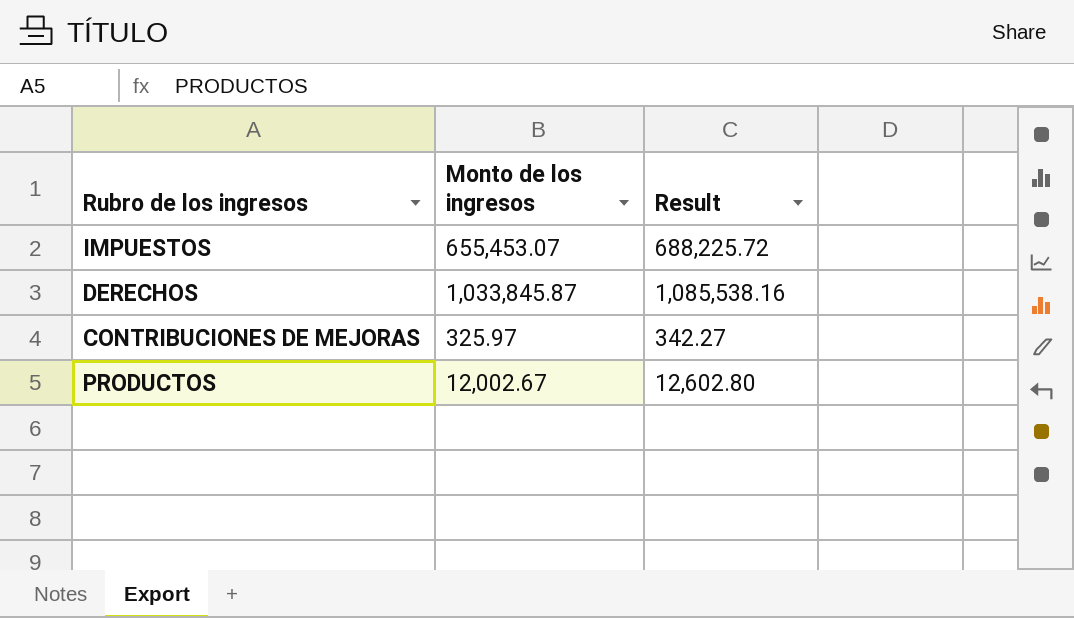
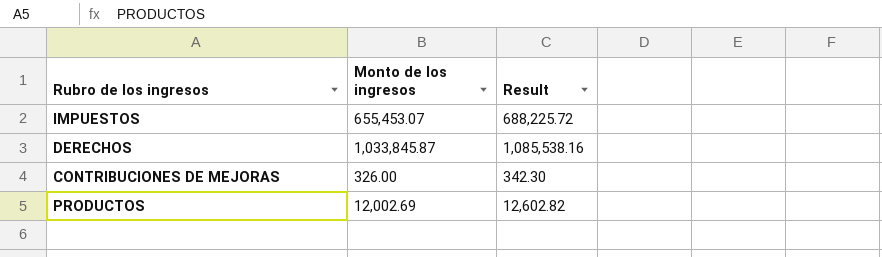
CONTRIBUCIONES DE MEJORAS | Monto de los ingresos: 325.97 -> 326.00
CONTRIBUCIONES DE MEJORAS | Result: 342.27 -> 342.30
PRODUCTOS | Monto de los ingresos: 12,002.67 -> 12,002.69
PRODUCTOS | Result: 12,602.80 -> 12,602.82

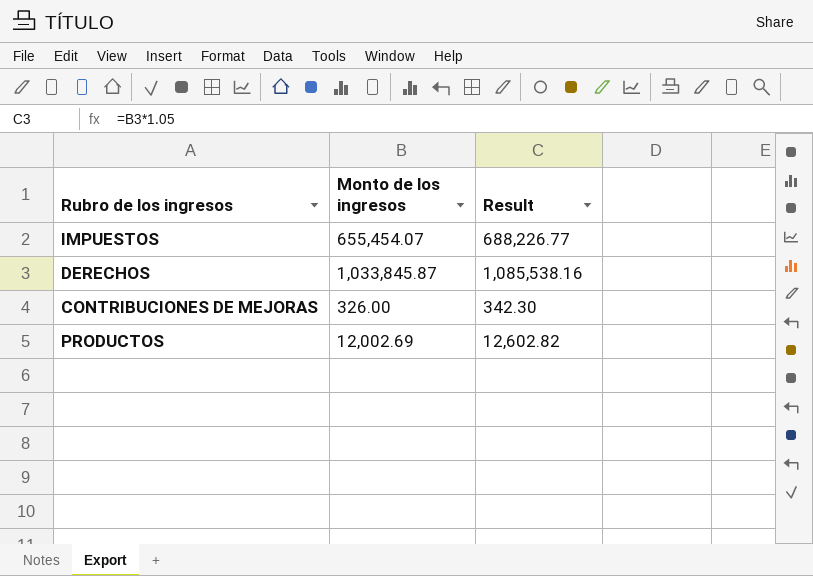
IMPUESTOS | Monto de los ingresos: 655,453.07 -> 655,454.07
IMPUESTOS | Result: 688,225.72 -> 688,226.77

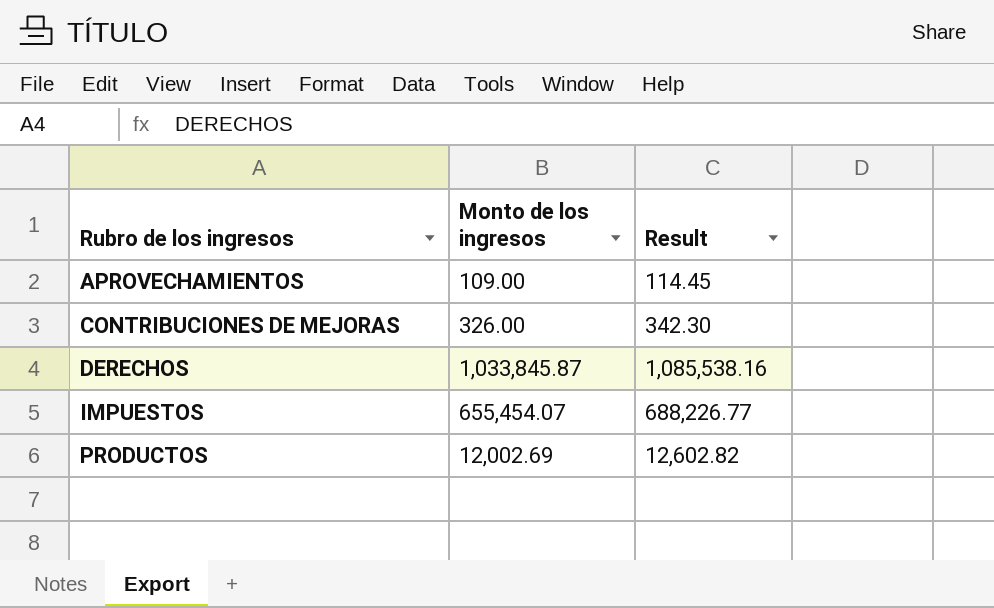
row order: none -> Rubro de los ingresos ascending
row APROVECHAMIENTOS: none -> 109.00 | 114.45

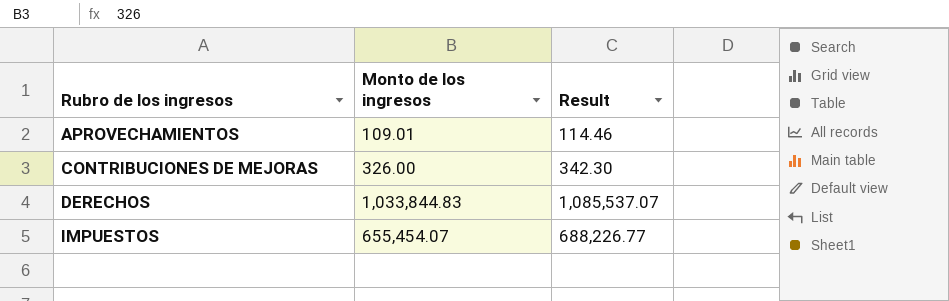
row PRODUCTOS: 12,002.69 | 12,602.82 -> none
APROVECHAMIENTOS | Monto de los ingresos: 109.00 -> 109.01
APROVECHAMIENTOS | Result: 114.45 -> 114.46
DERECHOS | Monto de los ingresos: 1,033,845.87 -> 1,033,844.83
DERECHOS | Result: 1,085,538.16 -> 1,085,537.07

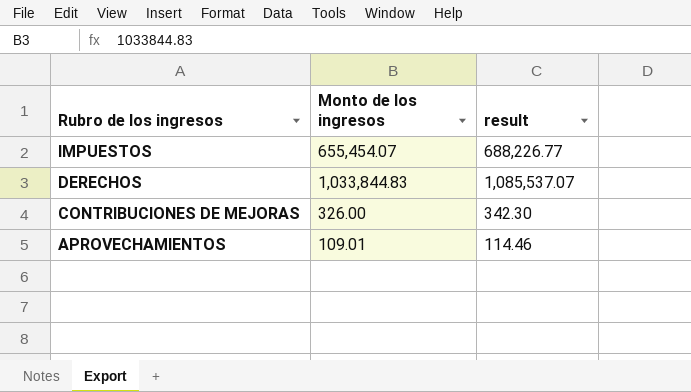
row order: Rubro de los ingresos ascending -> Rubro de los ingresos descending
column name: Result -> result

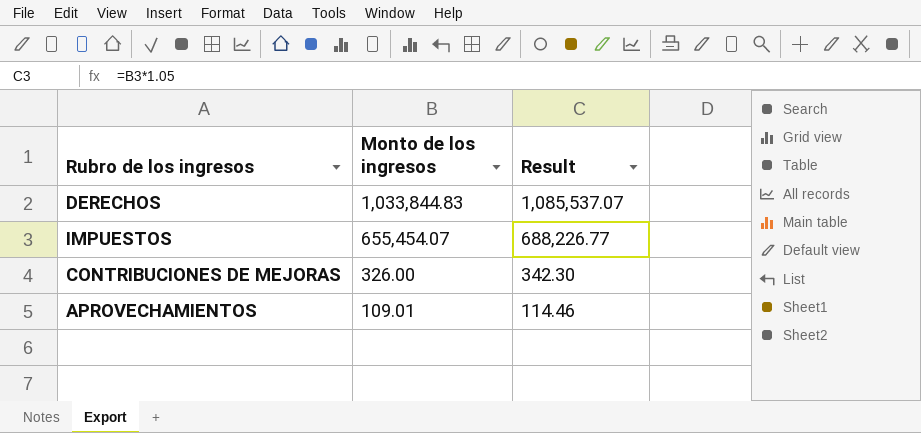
row order: Rubro de los ingresos descending -> Monto de los ingresos descending
column name: result -> Result

